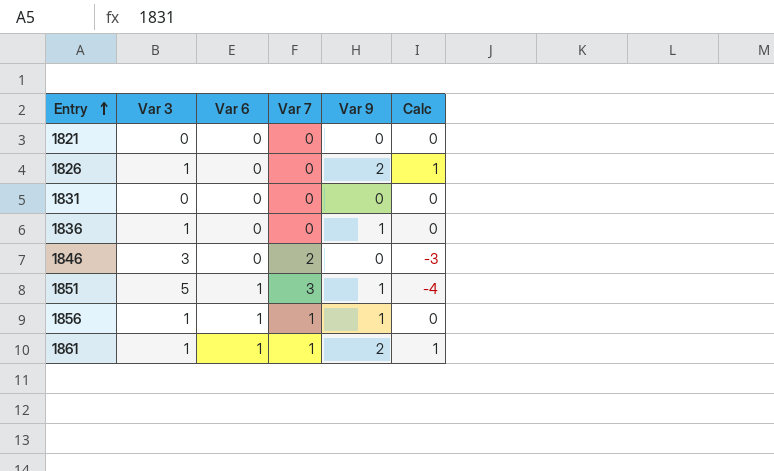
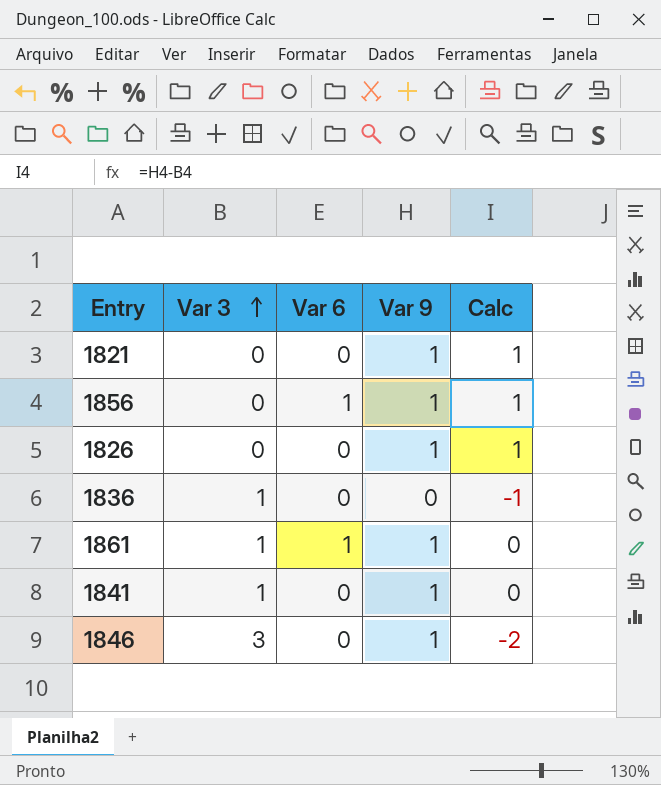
row order: Entry ascending -> Var 3 ascending
column Var 7 | position: 4 -> none
row 1831: 0 | 0 | 0 | 0 | 0 -> none
row 1851: 5 | 1 | 3 | 1 | -4 -> none
1821 | Var 9: 0 -> 1
1821 | Calc: 0 -> 1
1856 | Var 3: 1 -> 0
1856 | Calc: 0 -> 1
1826 | Var 3: 1 -> 0
1826 | Var 9: 2 -> 1
1836 | Var 9: 1 -> 0
1836 | Calc: 0 -> -1
1861 | Var 9: 2 -> 1
1861 | Calc: 1 -> 0
row 1841: none -> 1 | 0 | 1 | 0
1846 | Var 9: 0 -> 1
1846 | Calc: -3 -> -2

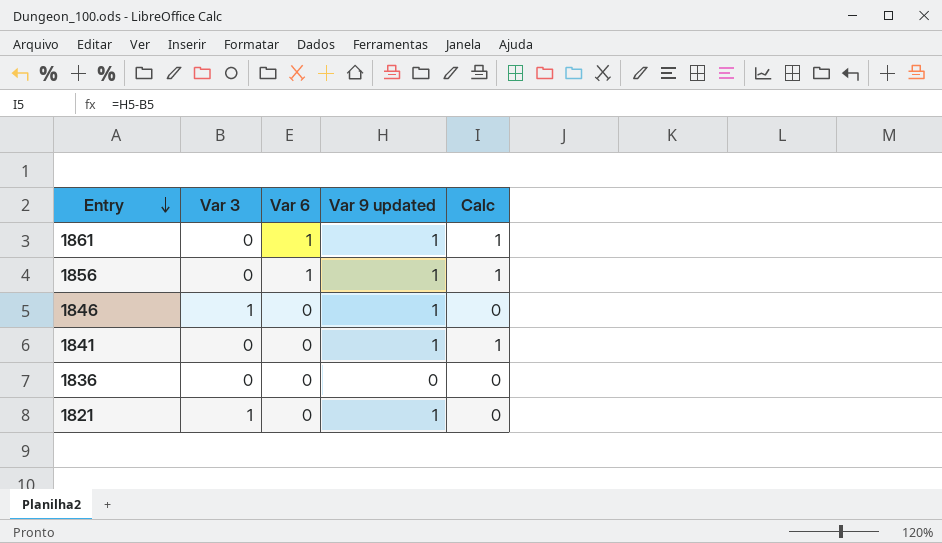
row order: Var 3 ascending -> Entry descending
column name: Var 9 -> Var 9 updated
row 1826: 0 | 0 | 1 | 1 -> none
1861 | Var 3: 1 -> 0
1861 | Calc: 0 -> 1
1846 | Var 3: 3 -> 1
1846 | Calc: -2 -> 0
1841 | Var 3: 1 -> 0
1841 | Calc: 0 -> 1
1836 | Var 3: 1 -> 0
1836 | Calc: -1 -> 0
1821 | Var 3: 0 -> 1
1821 | Calc: 1 -> 0

